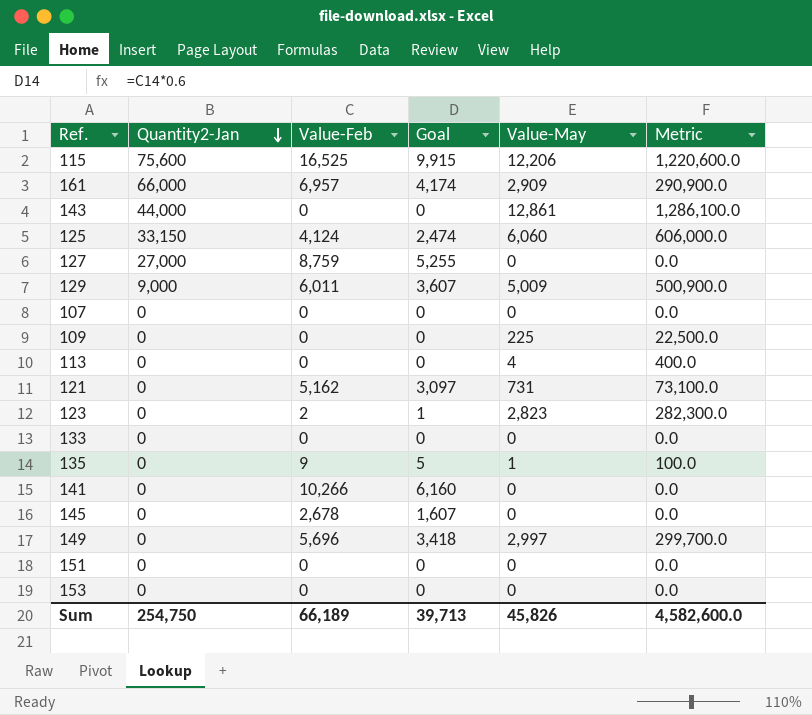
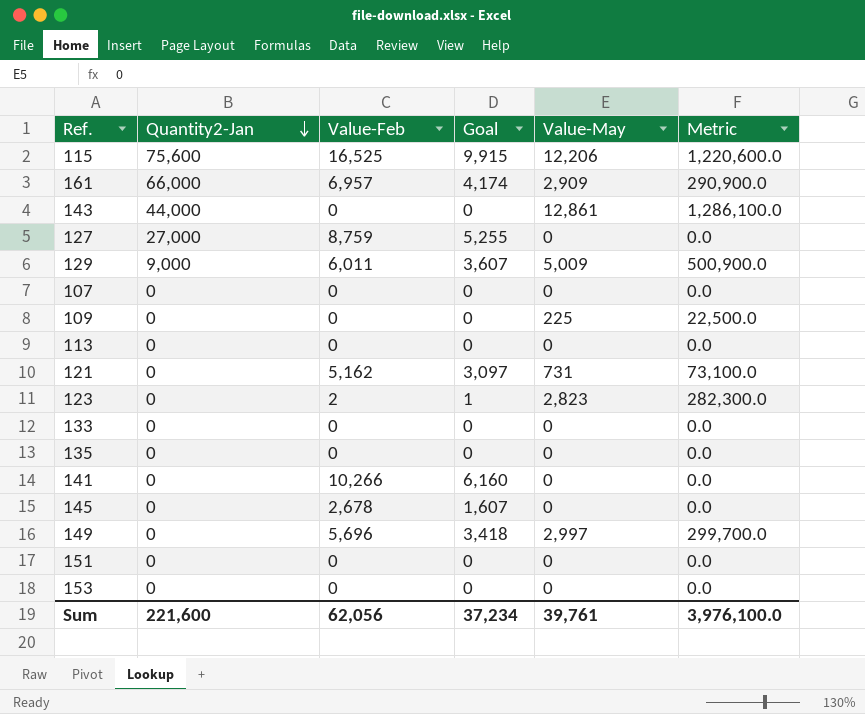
row 125: 33,150 | 4,124 | 2,474 | 6,060 | 606,000.0 -> none
113 | Value-May: 4 -> 0
113 | Metric: 400.0 -> 0.0
135 | Value-Feb: 9 -> 0
135 | Goal: 5 -> 0
135 | Value-May: 1 -> 0
135 | Metric: 100.0 -> 0.0
Sum | Quantity2-Jan: 254,750 -> 221,600
Sum | Value-Feb: 66,189 -> 62,056
Sum | Goal: 39,713 -> 37,234
Sum | Value-May: 45,826 -> 39,761
Sum | Metric: 4,582,600.0 -> 3,976,100.0

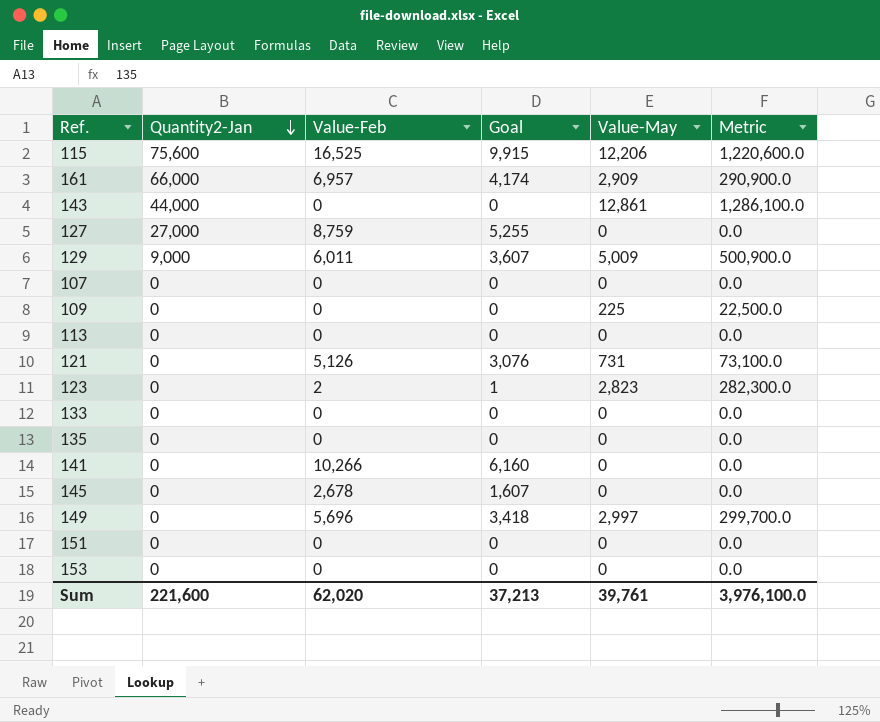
121 | Value-Feb: 5,162 -> 5,126
121 | Goal: 3,097 -> 3,076
Sum | Value-Feb: 62,056 -> 62,020
Sum | Goal: 37,234 -> 37,213

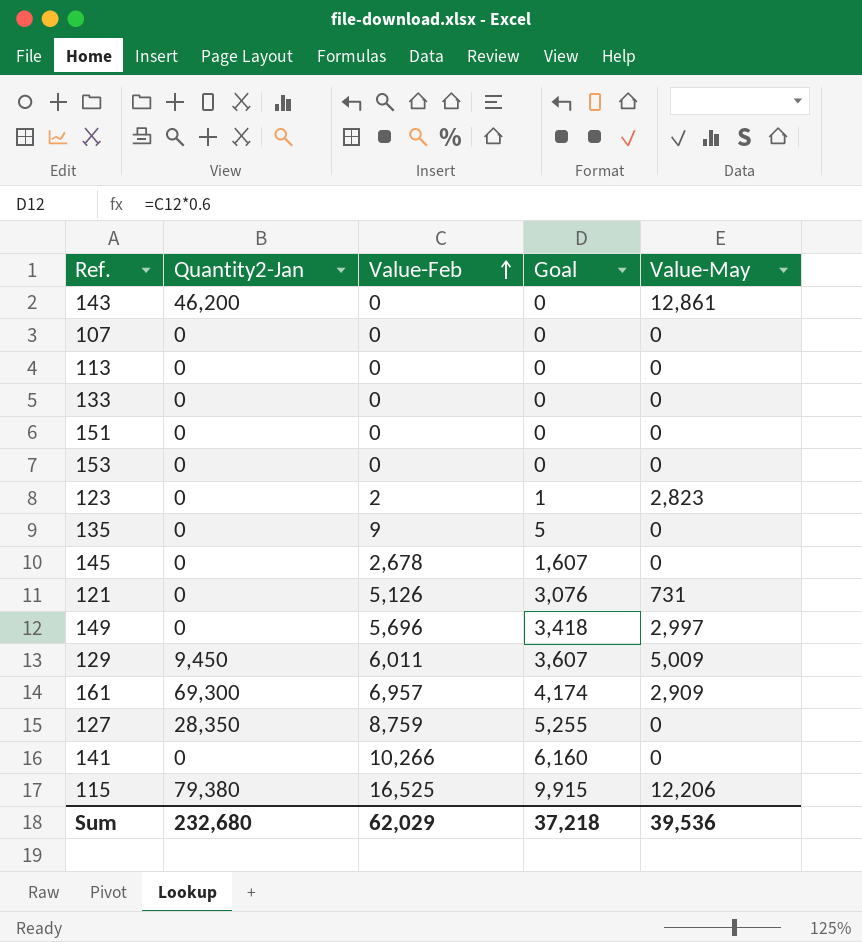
row order: Quantity2-Jan descending -> Value-Feb ascending
column Metric | formula: [Value-May] * 100 -> none
row 109: 0 | 0 | 0 | 225 | 22,500.0 -> none
143 | Quantity2-Jan: 44,000 -> 46,200
135 | Value-Feb: 0 -> 9
135 | Goal: 0 -> 5
129 | Quantity2-Jan: 9,000 -> 9,450
161 | Quantity2-Jan: 66,000 -> 69,300
127 | Quantity2-Jan: 27,000 -> 28,350
115 | Quantity2-Jan: 75,600 -> 79,380
Sum | Quantity2-Jan: 221,600 -> 232,680
Sum | Value-Feb: 62,020 -> 62,029
Sum | Goal: 37,213 -> 37,218
Sum | Value-May: 39,761 -> 39,536

